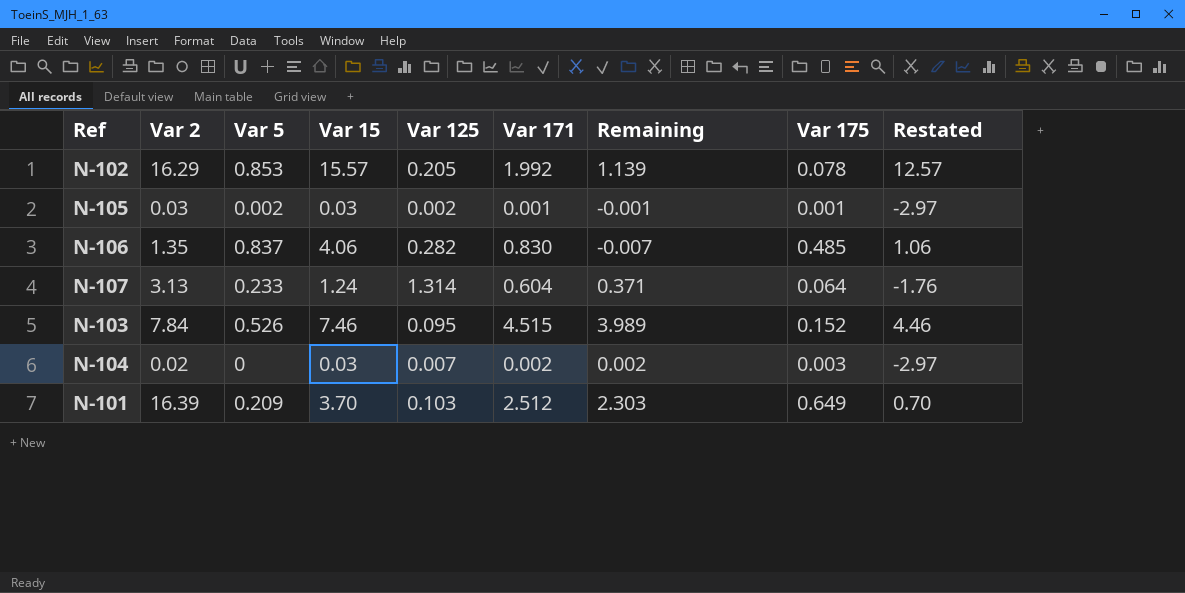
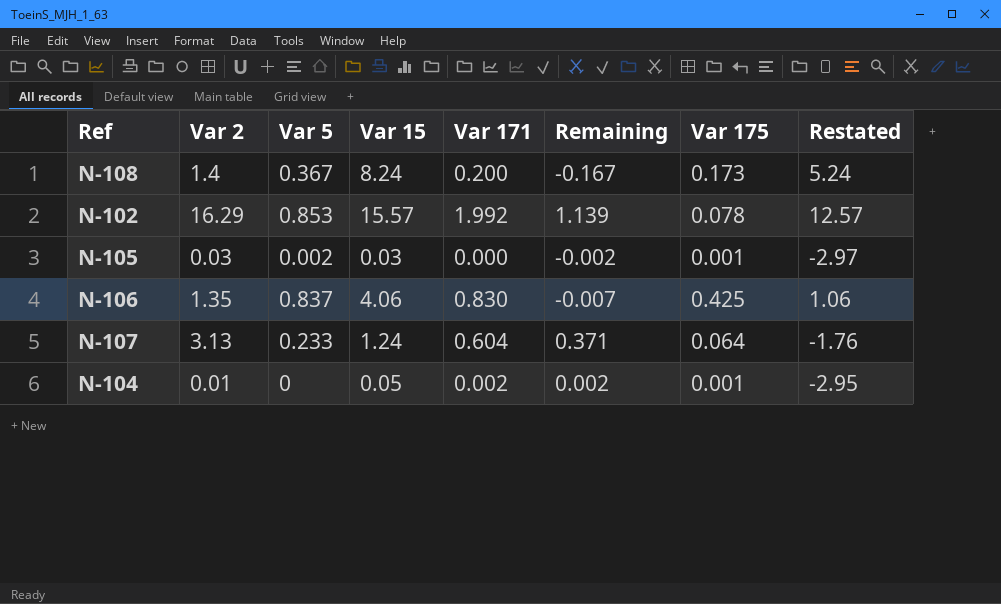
column Var 125 | position: 5 -> none
row N-103: 7.84 | 0.526 | 7.46 | 0.095 | 4.515 | 3.989 | 0.152 | 4.46 -> none
row N-101: 16.39 | 0.209 | 3.70 | 0.103 | 2.512 | 2.303 | 0.649 | 0.70 -> none
row N-108: none -> 1.4 | 0.367 | 8.24 | 0.200 | -0.167 | 0.173 | 5.24
N-105 | Var 171: 0.001 -> 0.000
N-105 | Remaining: -0.001 -> -0.002
N-106 | Var 175: 0.485 -> 0.425
N-104 | Var 2: 0.02 -> 0.01
N-104 | Var 15: 0.03 -> 0.05
N-104 | Var 175: 0.003 -> 0.001
N-104 | Restated: -2.97 -> -2.95

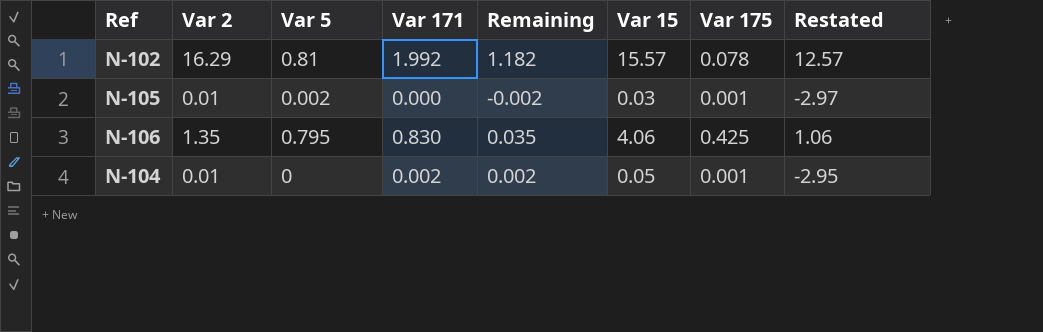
column Var 15 | position: 4 -> 6
row N-108: 1.4 | 0.367 | 8.24 | 0.200 | -0.167 | 0.173 | 5.24 -> none
row N-107: 3.13 | 0.233 | 1.24 | 0.604 | 0.371 | 0.064 | -1.76 -> none
N-102 | Var 5: 0.853 -> 0.81
N-102 | Remaining: 1.139 -> 1.182
N-105 | Var 2: 0.03 -> 0.01
N-106 | Var 5: 0.837 -> 0.795
N-106 | Remaining: -0.007 -> 0.035

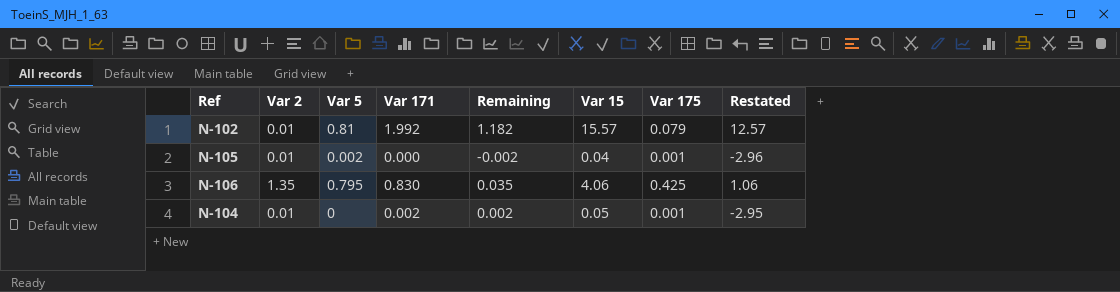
N-102 | Var 2: 16.29 -> 0.01
N-102 | Var 175: 0.078 -> 0.079
N-105 | Var 15: 0.03 -> 0.04
N-105 | Restated: -2.97 -> -2.96

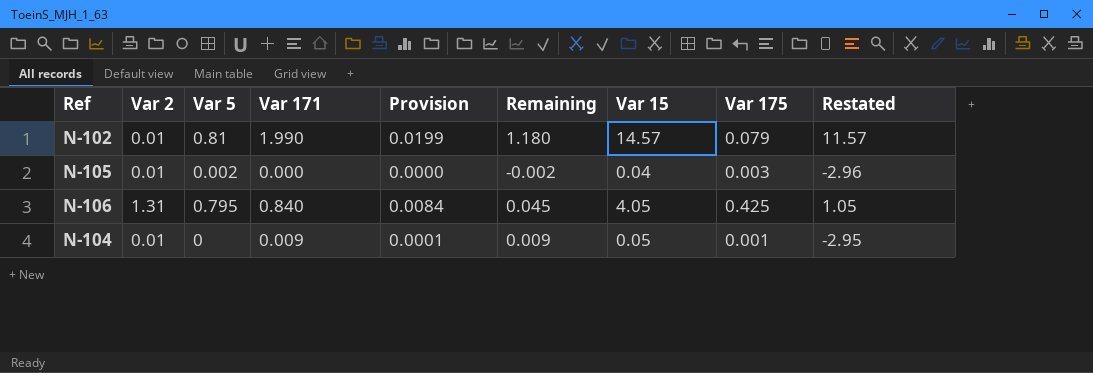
column Provision | formula: none -> [Var 171] * 0.01
N-102 | Var 171: 1.992 -> 1.990
N-102 | Remaining: 1.182 -> 1.180
N-102 | Var 15: 15.57 -> 14.57
N-102 | Restated: 12.57 -> 11.57
N-105 | Var 175: 0.001 -> 0.003
N-106 | Var 2: 1.35 -> 1.31
N-106 | Var 171: 0.830 -> 0.840
N-106 | Remaining: 0.035 -> 0.045
N-106 | Var 15: 4.06 -> 4.05
N-106 | Restated: 1.06 -> 1.05
N-104 | Var 171: 0.002 -> 0.009
N-104 | Remaining: 0.002 -> 0.009

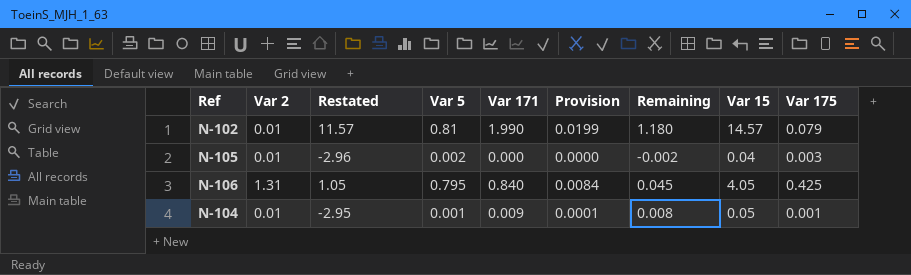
column Restated | position: 9 -> 3
N-104 | Var 5: 0 -> 0.001
N-104 | Remaining: 0.009 -> 0.008

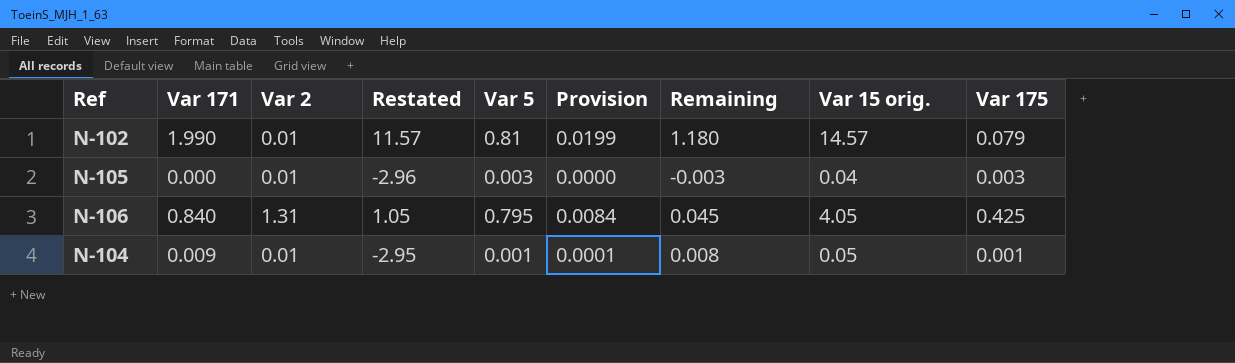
column Var 171 | position: 5 -> 2
column name: Var 15 -> Var 15 orig.
N-105 | Var 5: 0.002 -> 0.003
N-105 | Remaining: -0.002 -> -0.003

